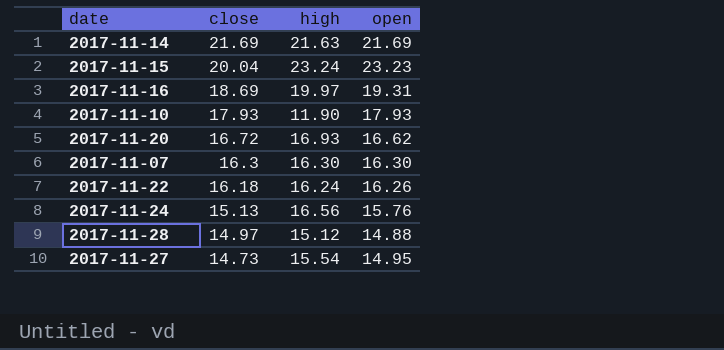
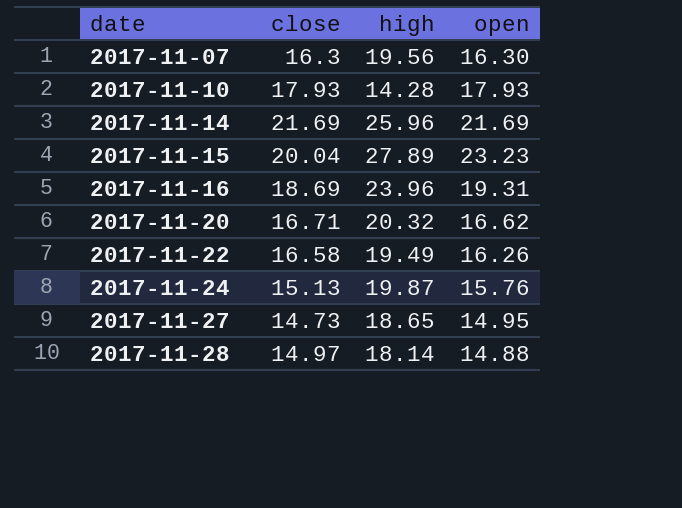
row order: close descending -> date ascending
2017-11-07 | high: 16.30 -> 19.56
2017-11-10 | high: 11.90 -> 14.28
2017-11-14 | high: 21.63 -> 25.96
2017-11-15 | high: 23.24 -> 27.89
2017-11-16 | high: 19.97 -> 23.96
2017-11-20 | close: 16.72 -> 16.71
2017-11-20 | high: 16.93 -> 20.32
2017-11-22 | close: 16.18 -> 16.58
2017-11-22 | high: 16.24 -> 19.49
2017-11-24 | high: 16.56 -> 19.87
2017-11-27 | high: 15.54 -> 18.65
2017-11-28 | high: 15.12 -> 18.14

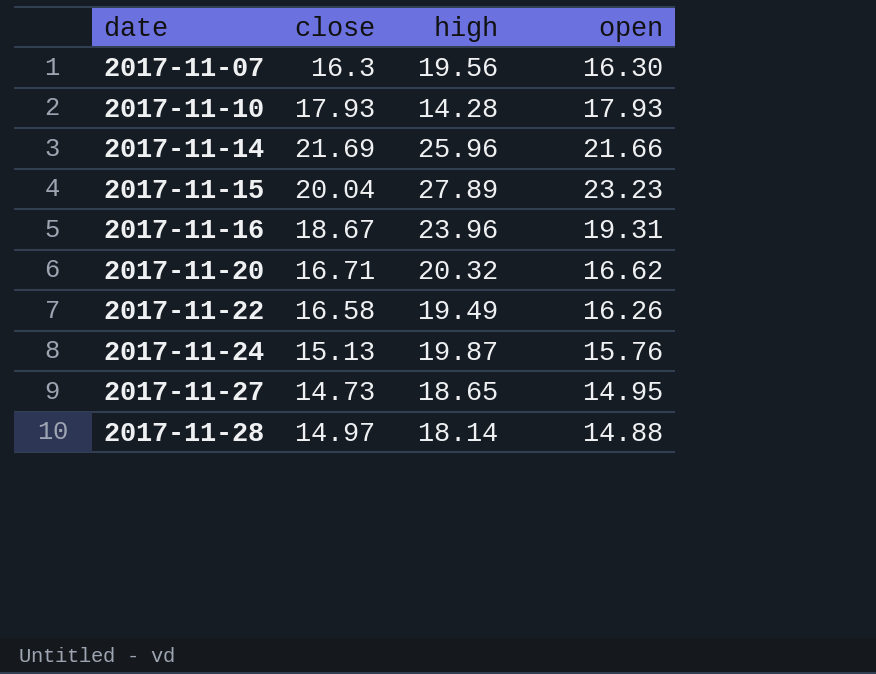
2017-11-14 | open: 21.69 -> 21.66
2017-11-16 | close: 18.69 -> 18.67

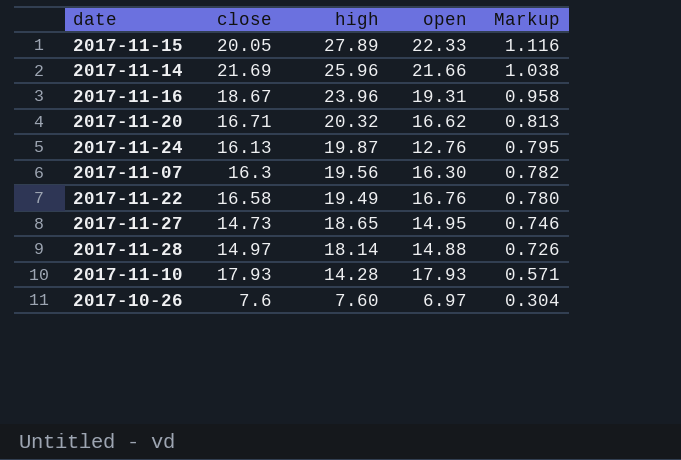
row order: date ascending -> high descending
column Markup | formula: none -> [high] * 0.04
2017-11-15 | close: 20.04 -> 20.05
2017-11-15 | open: 23.23 -> 22.33
2017-11-24 | close: 15.13 -> 16.13
2017-11-24 | open: 15.76 -> 12.76
2017-11-22 | open: 16.26 -> 16.76
row 2017-10-26: none -> 7.6 | 7.60 | 6.97 | 0.304

